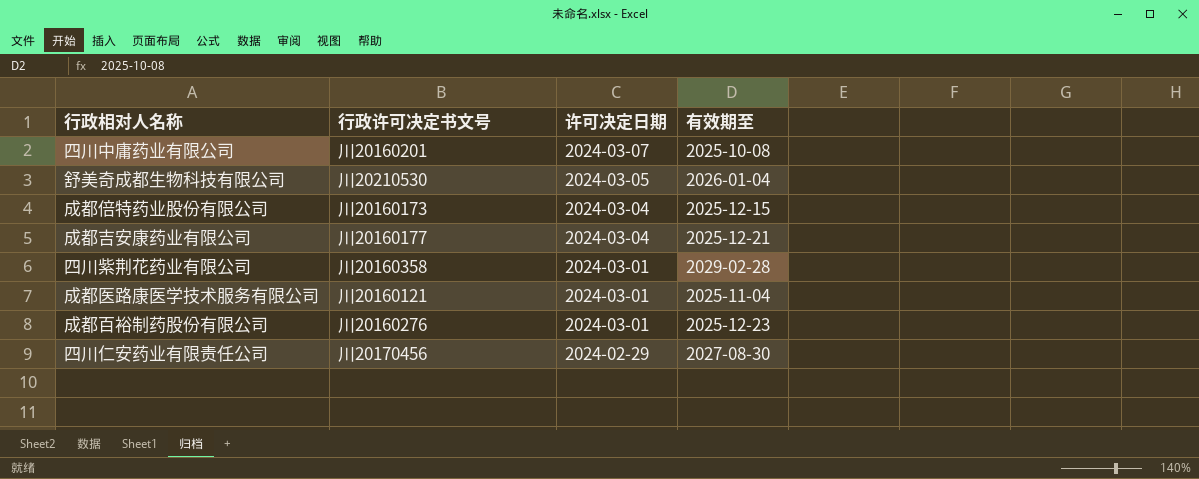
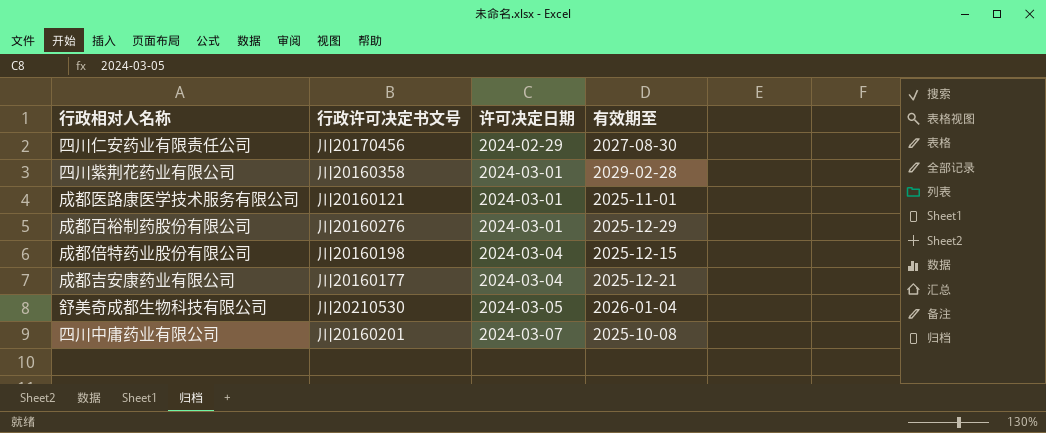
row order: 许可决定日期 descending -> 许可决定日期 ascending
成都医路康医学技术服务有限公司 | 有效期至: 2025-11-04 -> 2025-11-01
成都百裕制药股份有限公司 | 有效期至: 2025-12-23 -> 2025-12-29
成都倍特药业股份有限公司 | 行政许可决定书文号: 川20160173 -> 川20160198

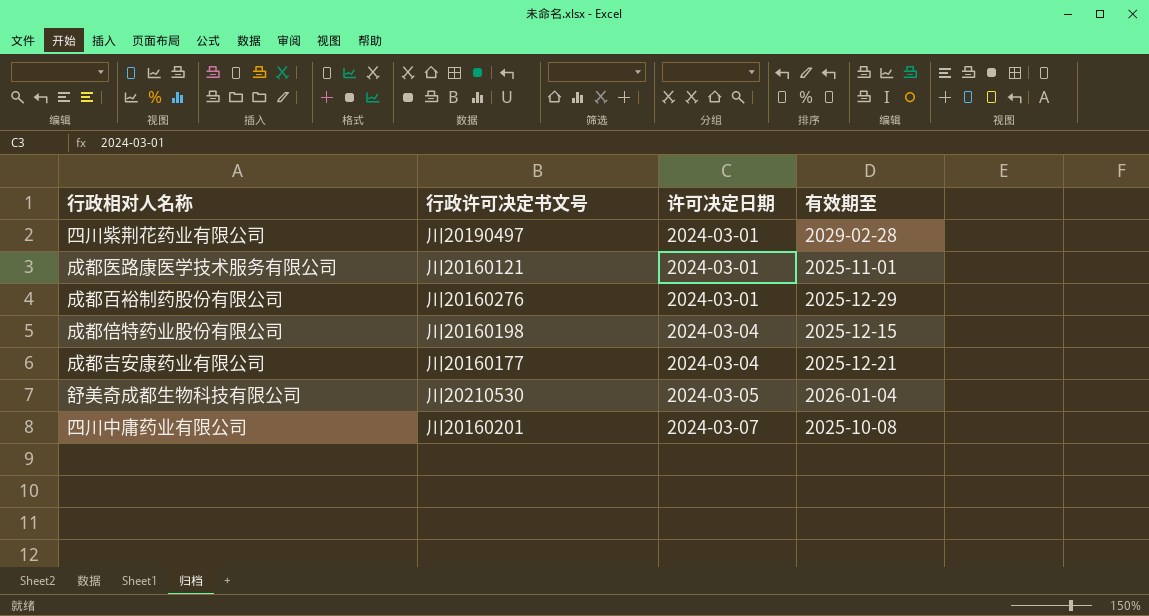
row 四川仁安药业有限责任公司: 川20170456 | 2024-02-29 | 2027-08-30 -> none
四川紫荆花药业有限公司 | 行政许可决定书文号: 川20160358 -> 川20190497

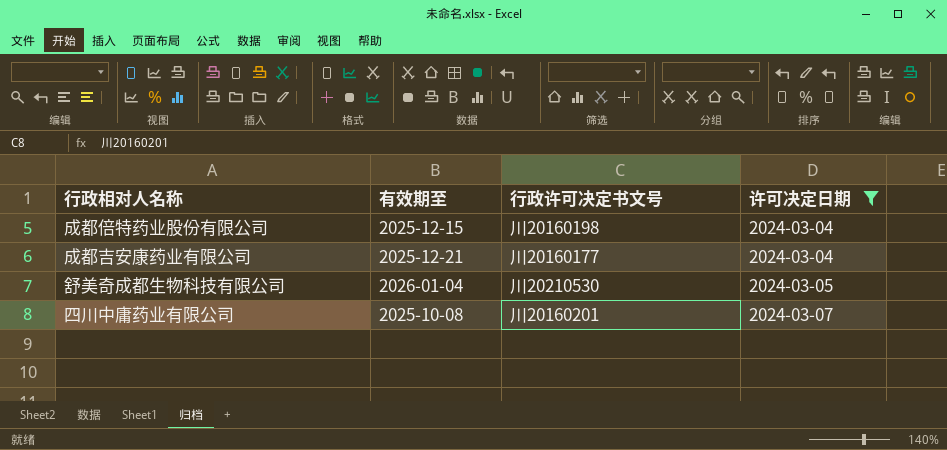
filter: none -> 许可决定日期 != 2024-03-01
column 有效期至 | position: 4 -> 2

